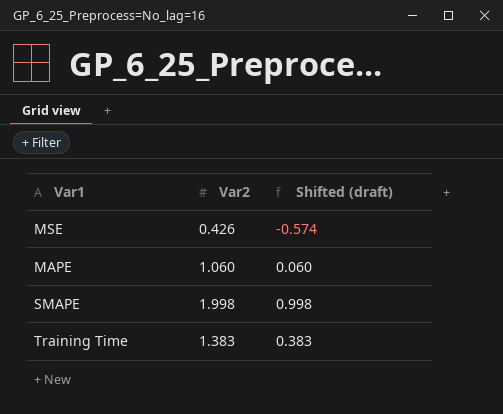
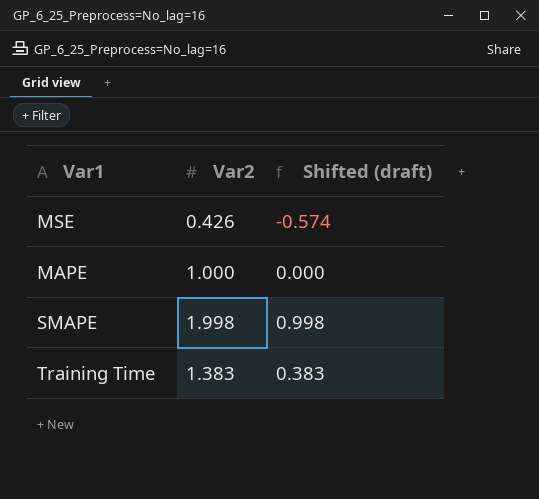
MAPE | Var2: 1.060 -> 1.000
MAPE | Shifted (draft): 0.060 -> 0.000

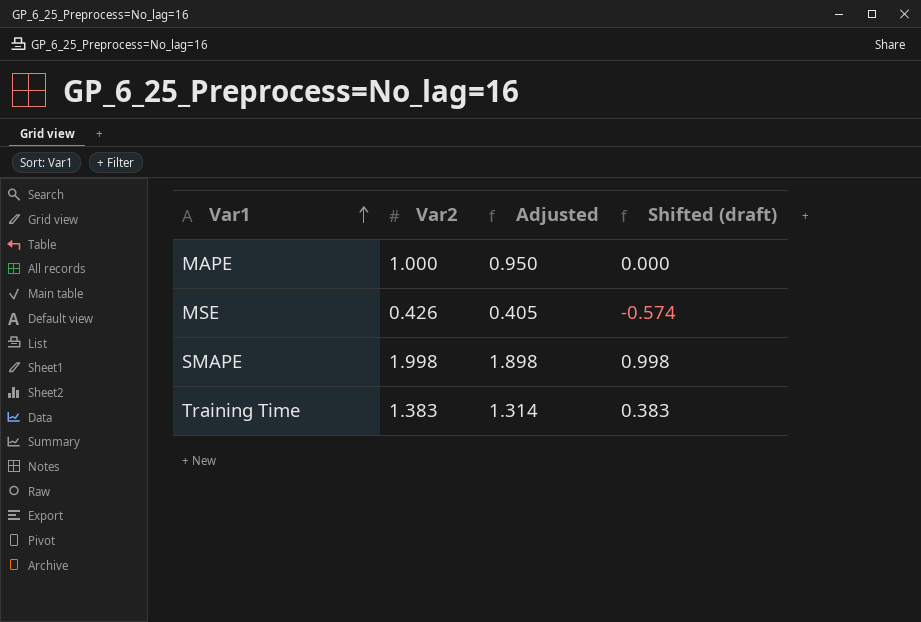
row order: none -> Var1 ascending
column Adjusted | formula: none -> [Var2] * 0.95

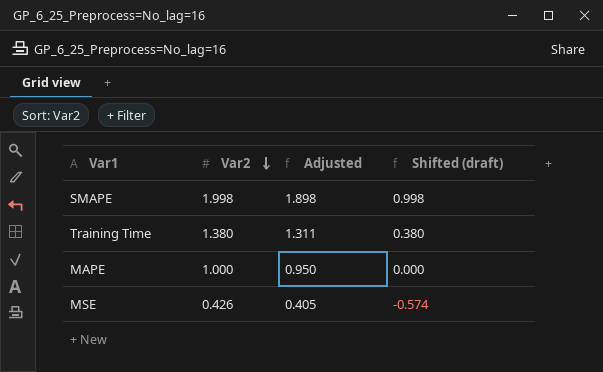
row order: Var1 ascending -> Var2 descending
Training Time | Var2: 1.383 -> 1.380
Training Time | Adjusted: 1.314 -> 1.311
Training Time | Shifted (draft): 0.383 -> 0.380

